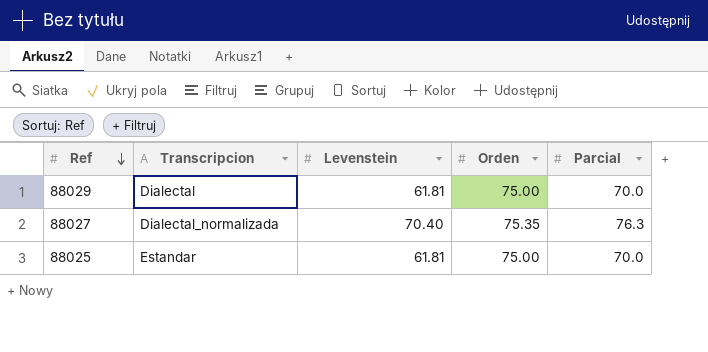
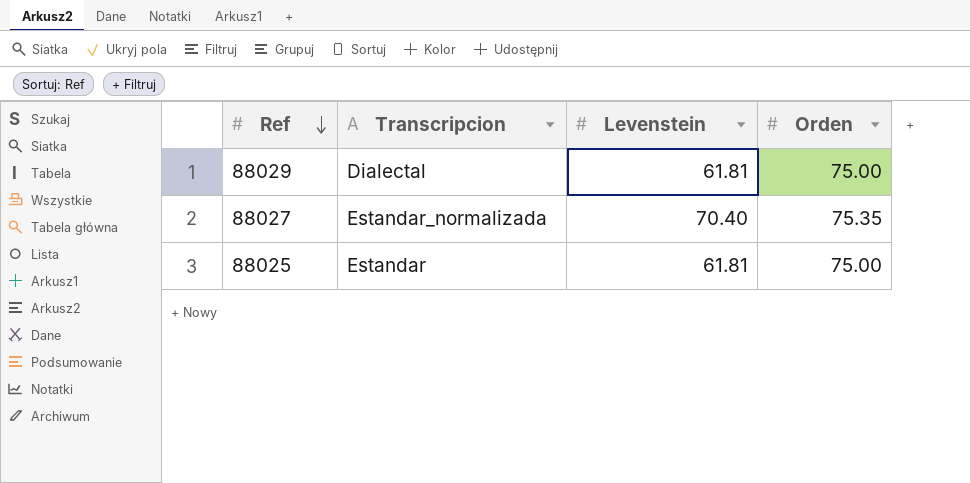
column Parcial | position: 5 -> none
88027 | Transcripcion: Dialectal_normalizada -> Estandar_normalizada

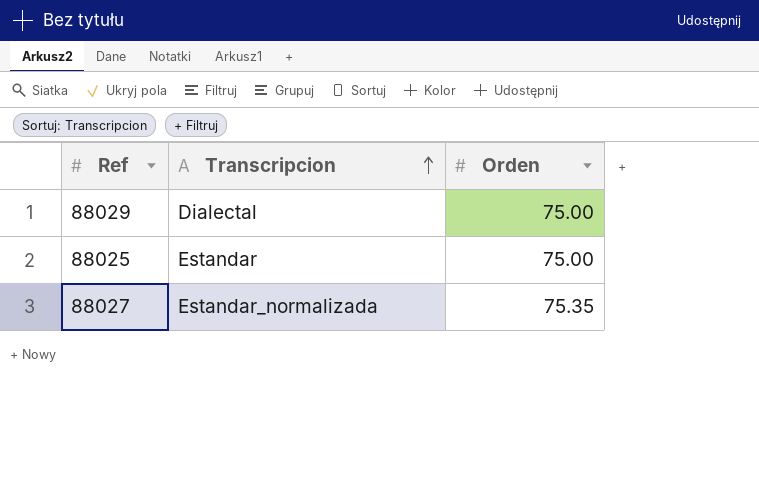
row order: Ref descending -> Transcripcion ascending
column Levenstein | position: 3 -> none

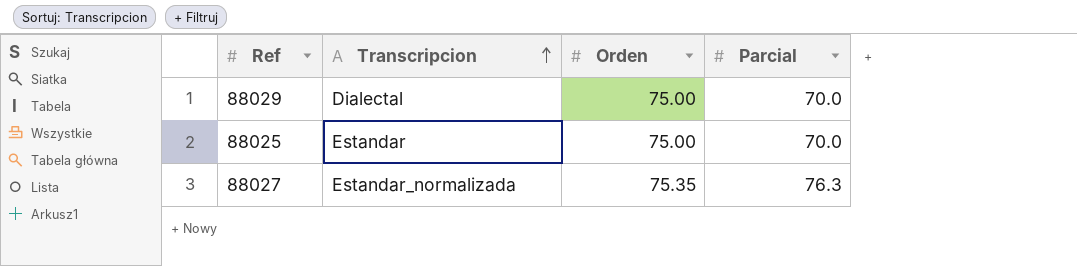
column Parcial | position: none -> 4

